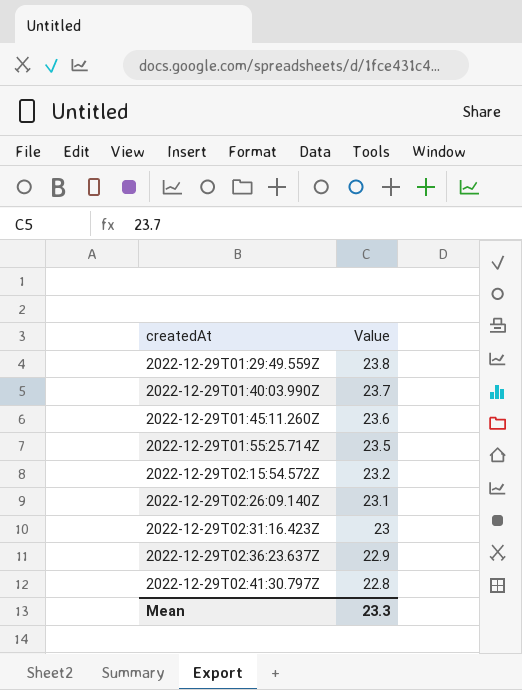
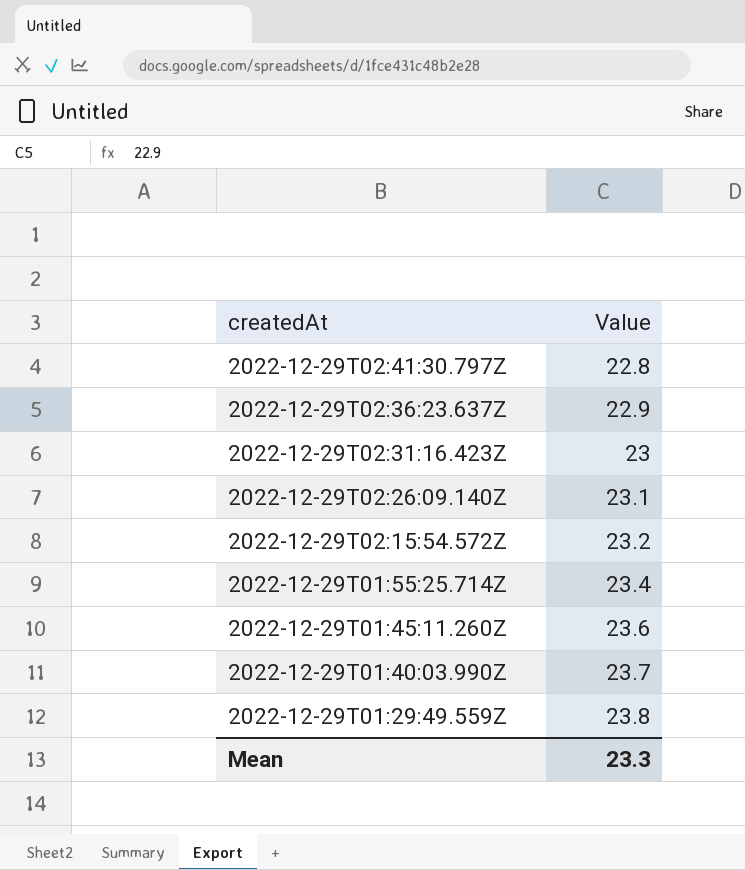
row order: createdAt ascending -> createdAt descending
2022-12-29T01:55:25.714Z | Value: 23.5 -> 23.4

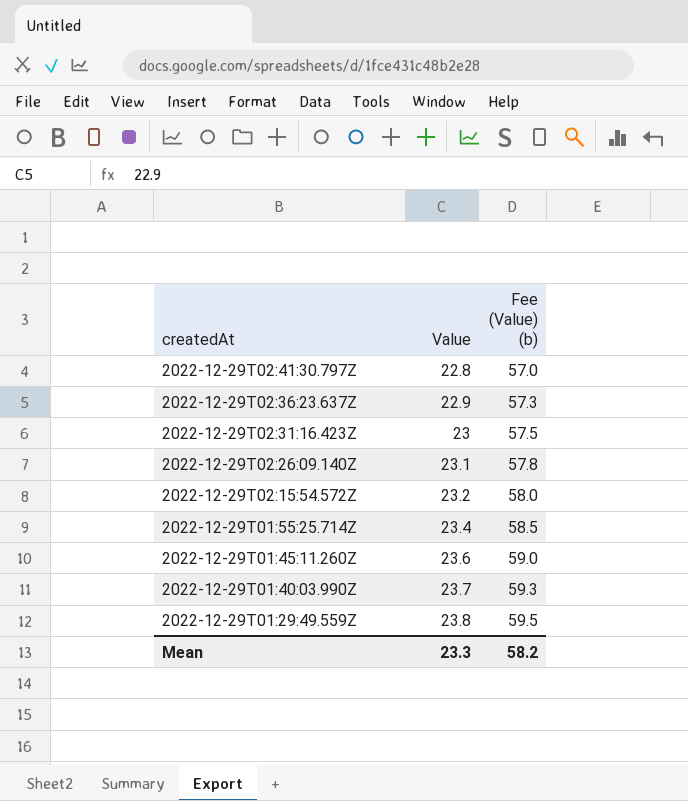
column Fee (Value) (b) | formula: none -> [Value] * 2.5

